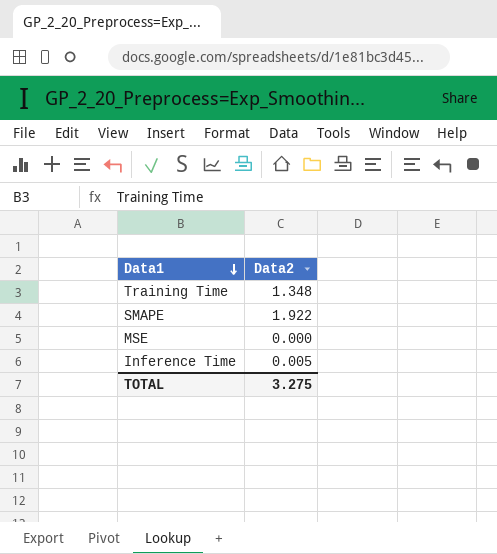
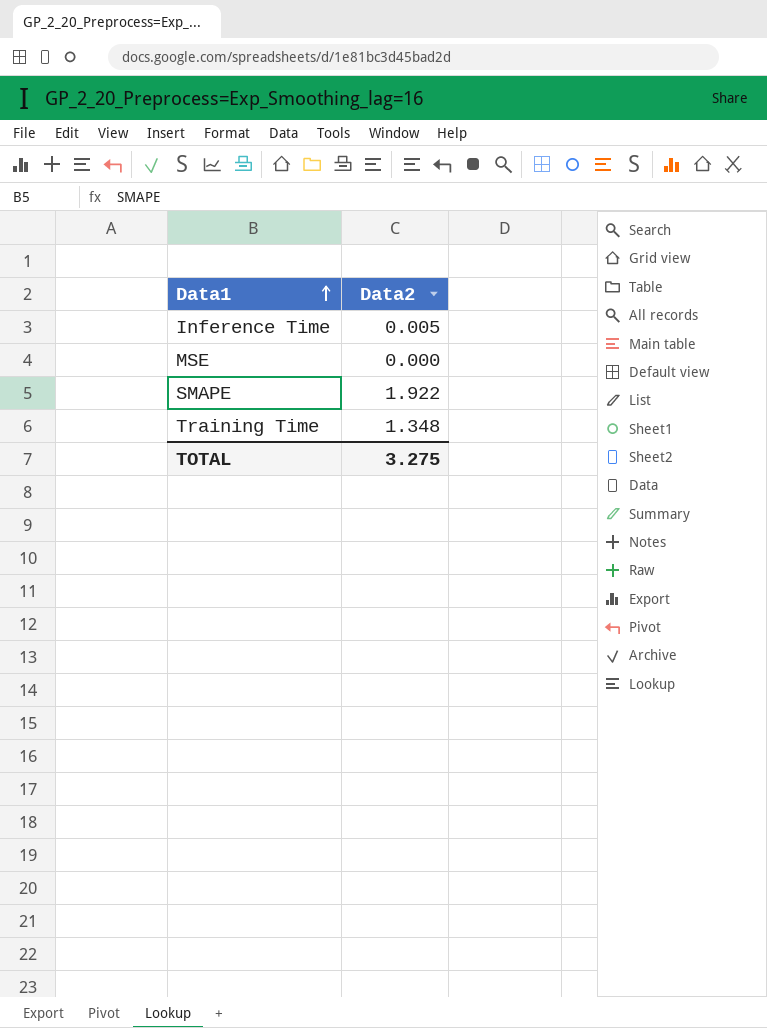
row order: Data1 descending -> Data1 ascending

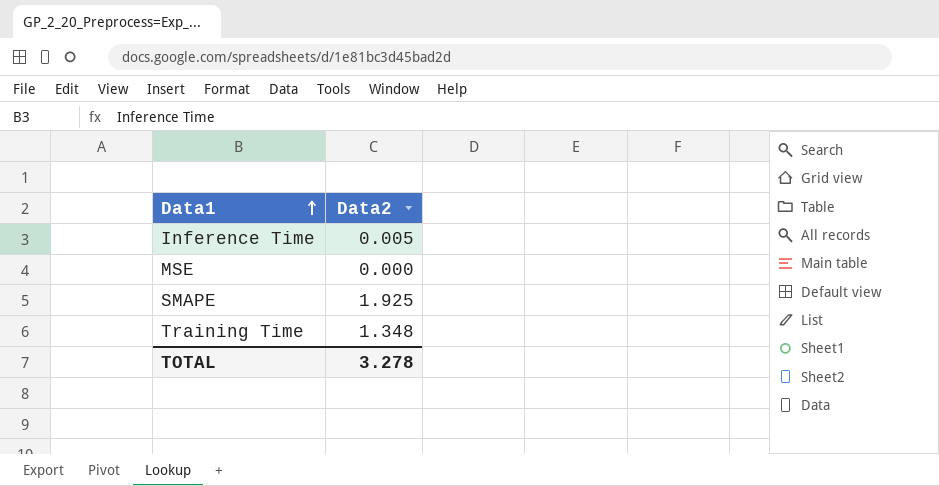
SMAPE | Data2: 1.922 -> 1.925
TOTAL | Data2: 3.275 -> 3.278

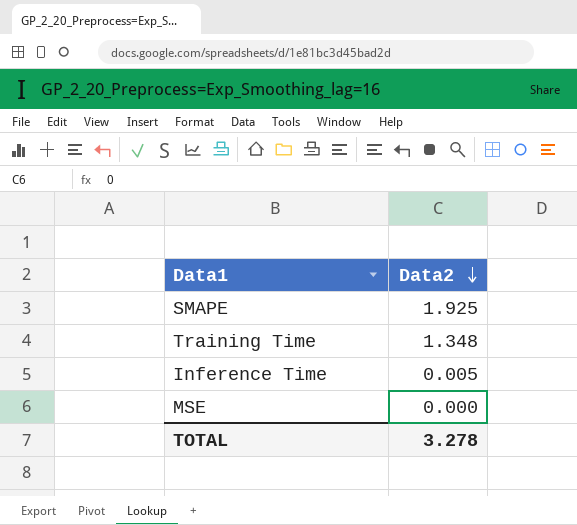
row order: Data1 ascending -> Data2 descending

